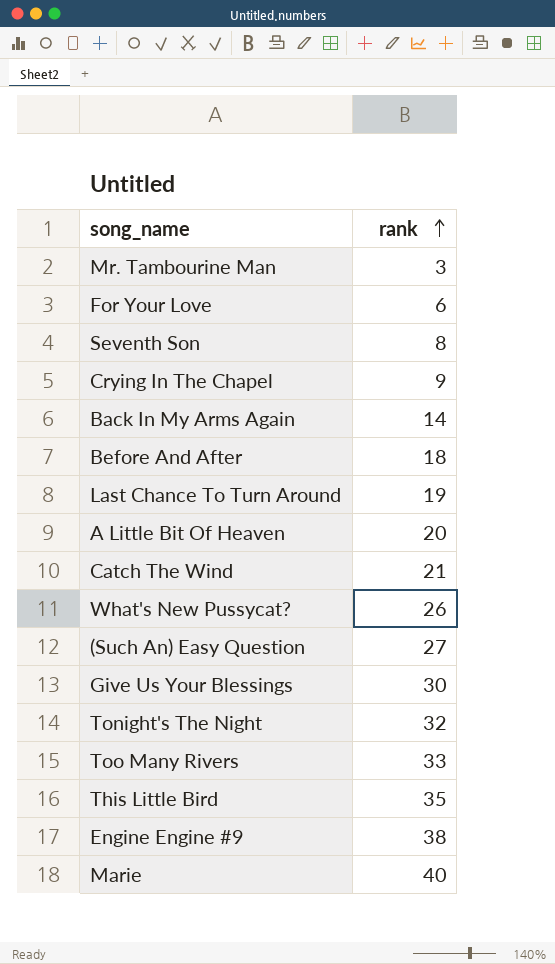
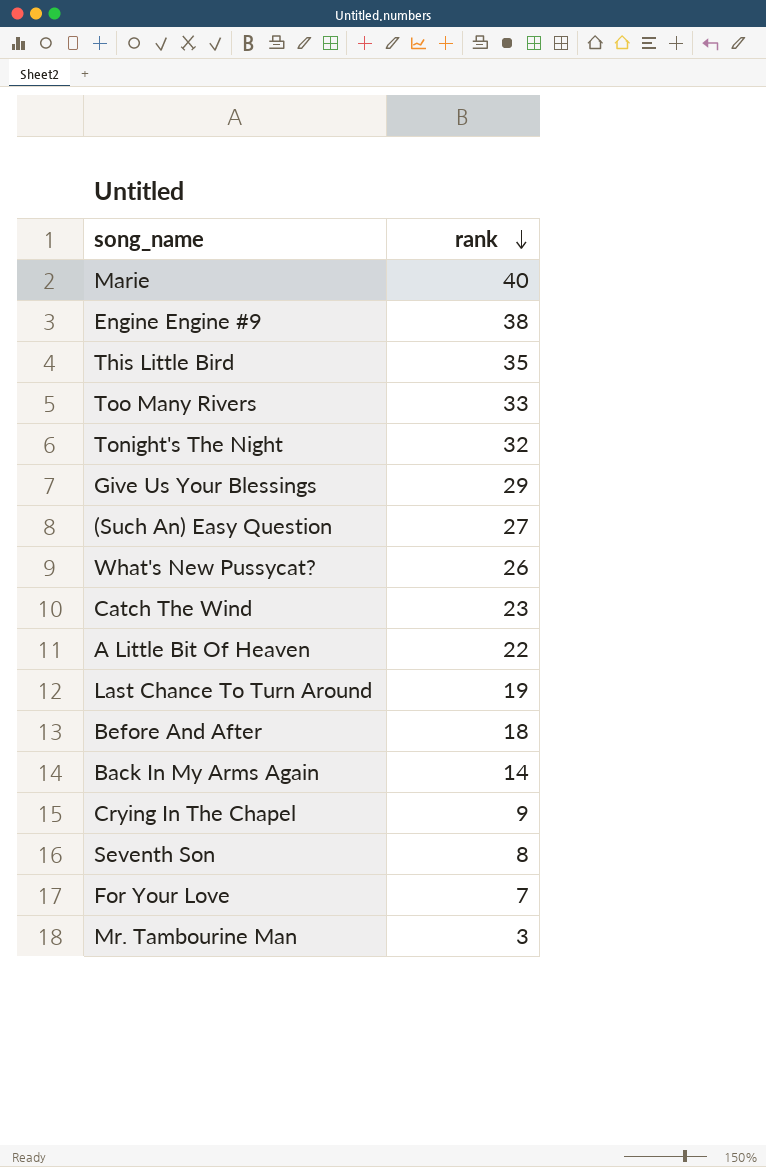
row order: rank ascending -> rank descending
Give Us Your Blessings | rank: 30 -> 29
Catch The Wind | rank: 21 -> 23
A Little Bit Of Heaven | rank: 20 -> 22
For Your Love | rank: 6 -> 7

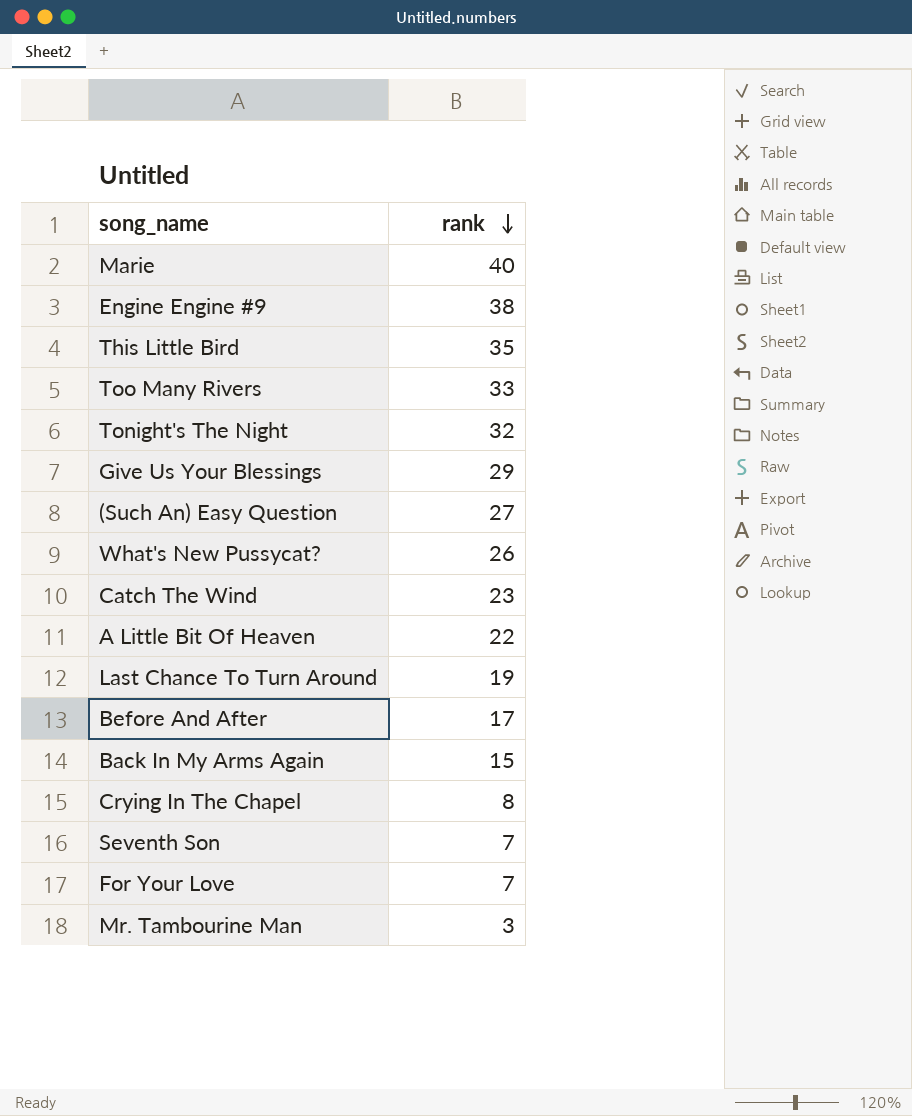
Before And After | rank: 18 -> 17
Back In My Arms Again | rank: 14 -> 15
Crying In The Chapel | rank: 9 -> 8
Seventh Son | rank: 8 -> 7

